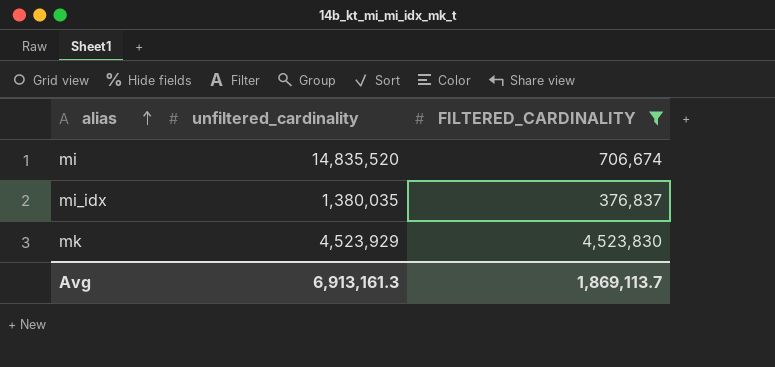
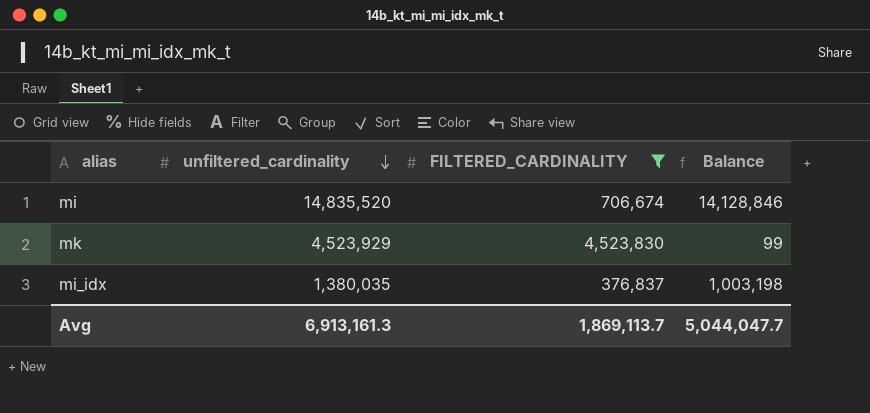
row order: alias ascending -> unfiltered_cardinality descending
column Balance | formula: none -> [unfiltered_cardinality] - [FILTERED_CARDINALITY]

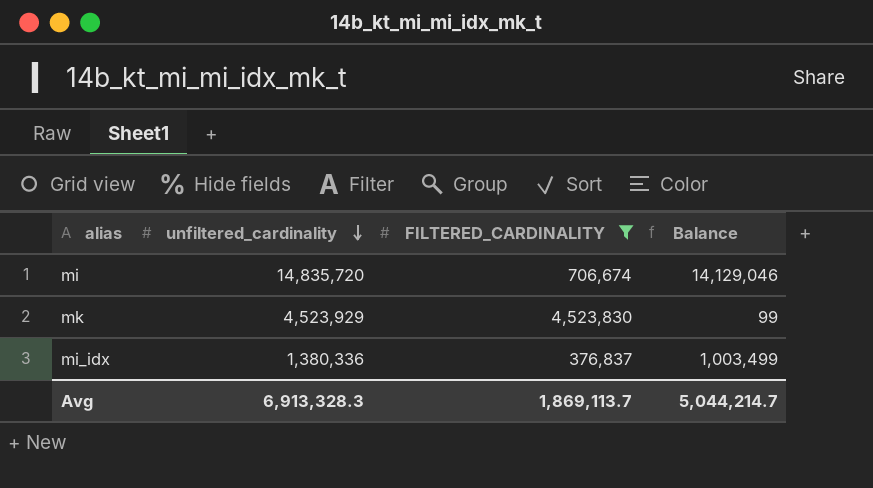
mi | unfiltered_cardinality: 14,835,520 -> 14,835,720
mi | Balance: 14,128,846 -> 14,129,046
mi_idx | unfiltered_cardinality: 1,380,035 -> 1,380,336
mi_idx | Balance: 1,003,198 -> 1,003,499
Avg | unfiltered_cardinality: 6,913,161.3 -> 6,913,328.3
Avg | Balance: 5,044,047.7 -> 5,044,214.7

